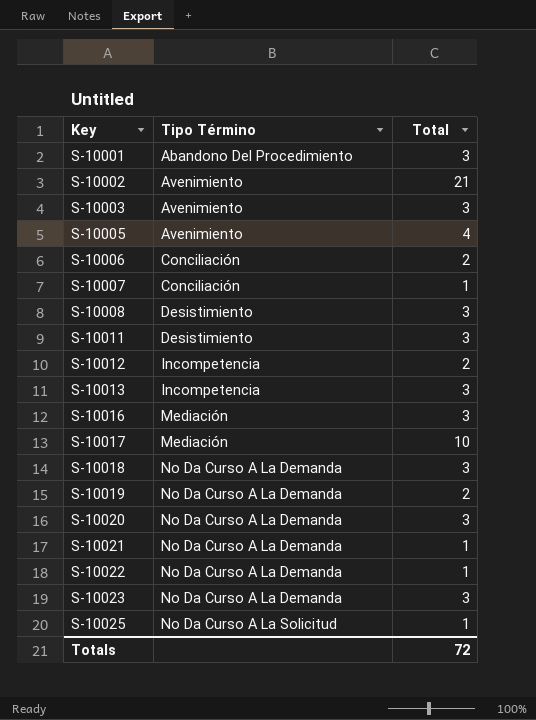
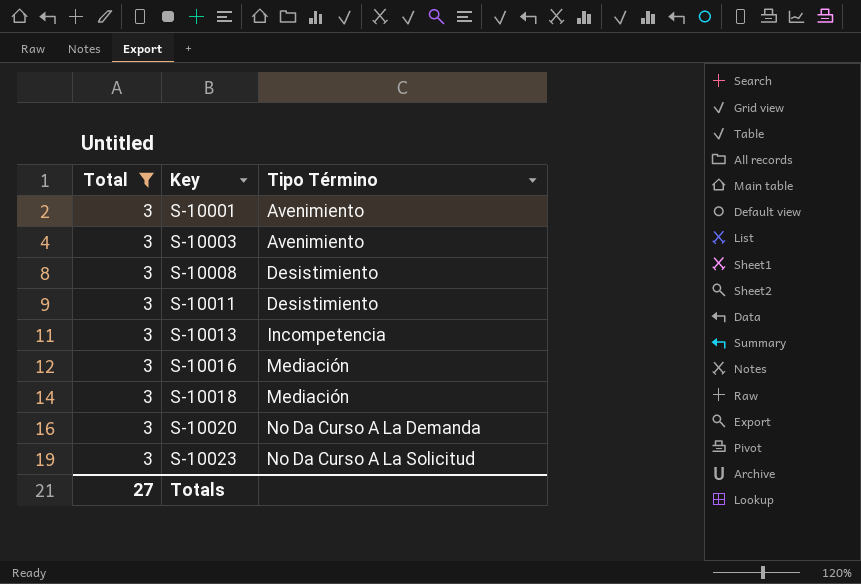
filter: none -> Total = 3
column Total | position: 3 -> 1
S-10001 | Tipo Término: Abandono Del Procedimiento -> Avenimiento
S-10018 | Tipo Término: No Da Curso A La Demanda -> Mediación
S-10023 | Tipo Término: No Da Curso A La Demanda -> No Da Curso A La Solicitud
Totals | Total: 72 -> 27

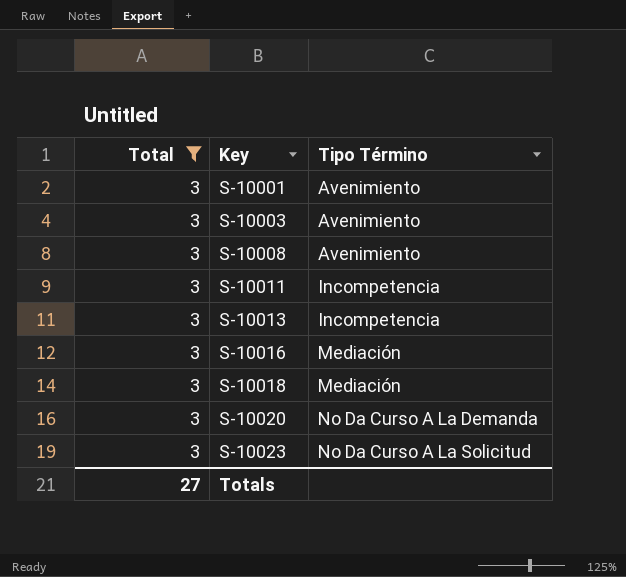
S-10008 | Tipo Término: Desistimiento -> Avenimiento
S-10011 | Tipo Término: Desistimiento -> Incompetencia

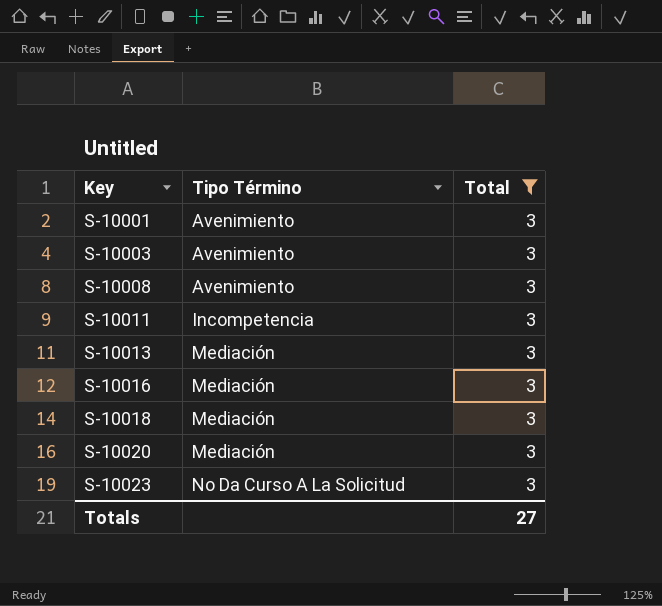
column Total | position: 1 -> 3
S-10013 | Tipo Término: Incompetencia -> Mediación
S-10020 | Tipo Término: No Da Curso A La Demanda -> Mediación

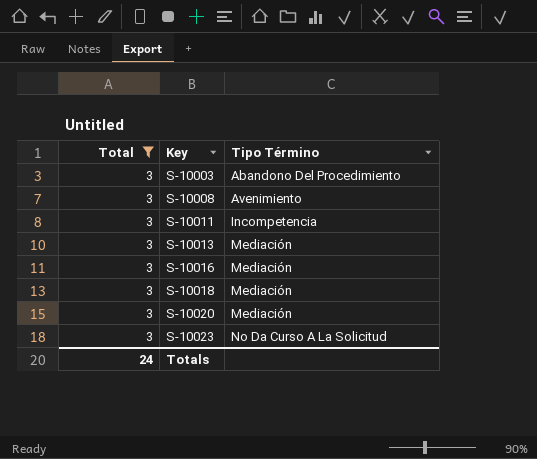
column Total | position: 3 -> 1
row S-10001: Avenimiento | 3 -> none
S-10003 | Tipo Término: Avenimiento -> Abandono Del Procedimiento
Totals | Total: 27 -> 24

